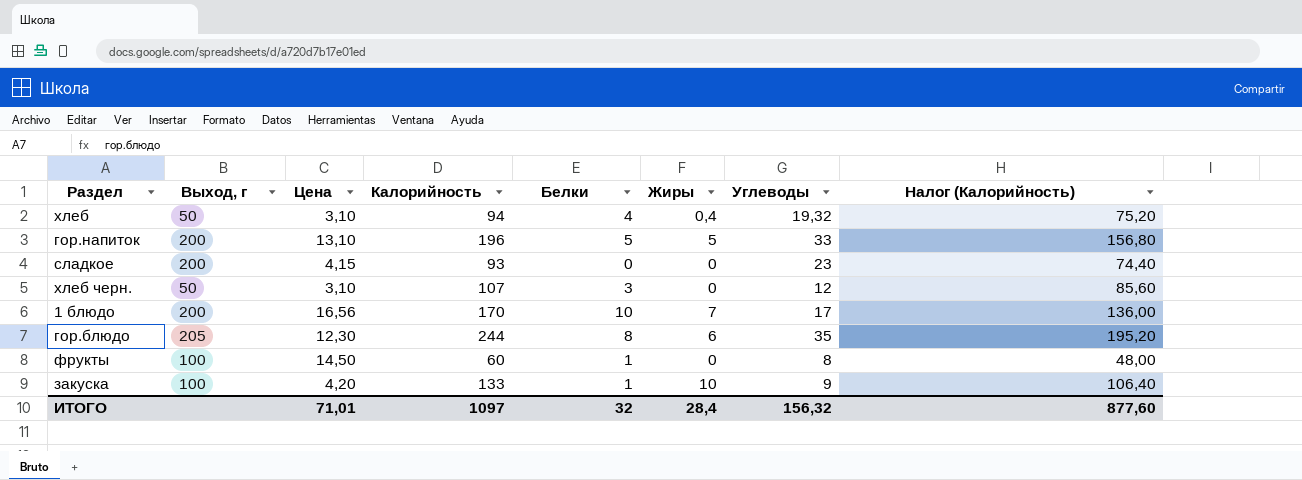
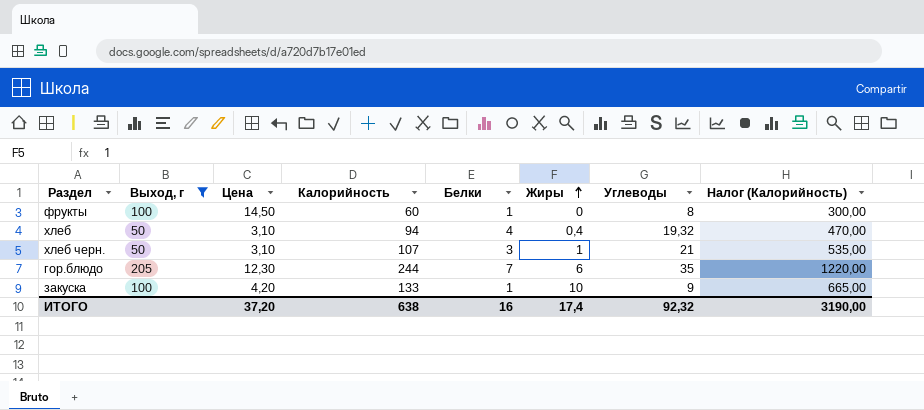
filter: none -> Выход, г != 200
row order: none -> Жиры ascending
column Налог (Калорийность) | formula: [Калорийность] * 0,8 -> [Калорийность] * 5
хлеб черн. | Жиры: 0 -> 1
хлеб черн. | Углеводы: 12 -> 21
гор.блюдо | Белки: 8 -> 7
ИТОГО | Цена: 71,01 -> 37,20
ИТОГО | Калорийность: 1097 -> 638
ИТОГО | Белки: 32 -> 16
ИТОГО | Жиры: 28,4 -> 17,4
ИТОГО | Углеводы: 156,32 -> 92,32
ИТОГО | Налог (Калорийность): 877,60 -> 3190,00

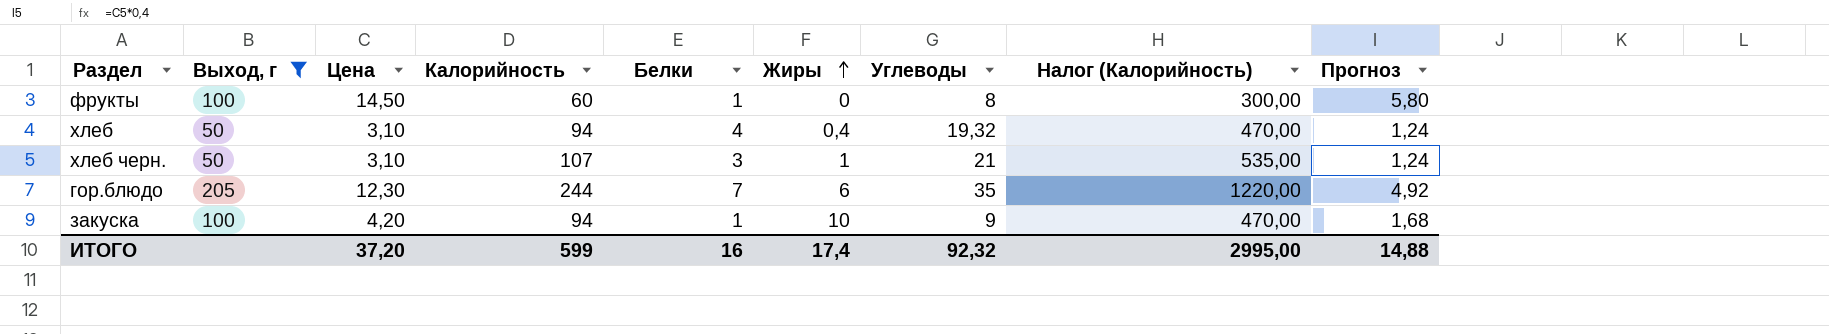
column Прогноз | formula: none -> [Цена] * 0,4
закуска | Калорийность: 133 -> 94
закуска | Налог (Калорийность): 665,00 -> 470,00
ИТОГО | Калорийность: 638 -> 599
ИТОГО | Налог (Калорийность): 3190,00 -> 2995,00

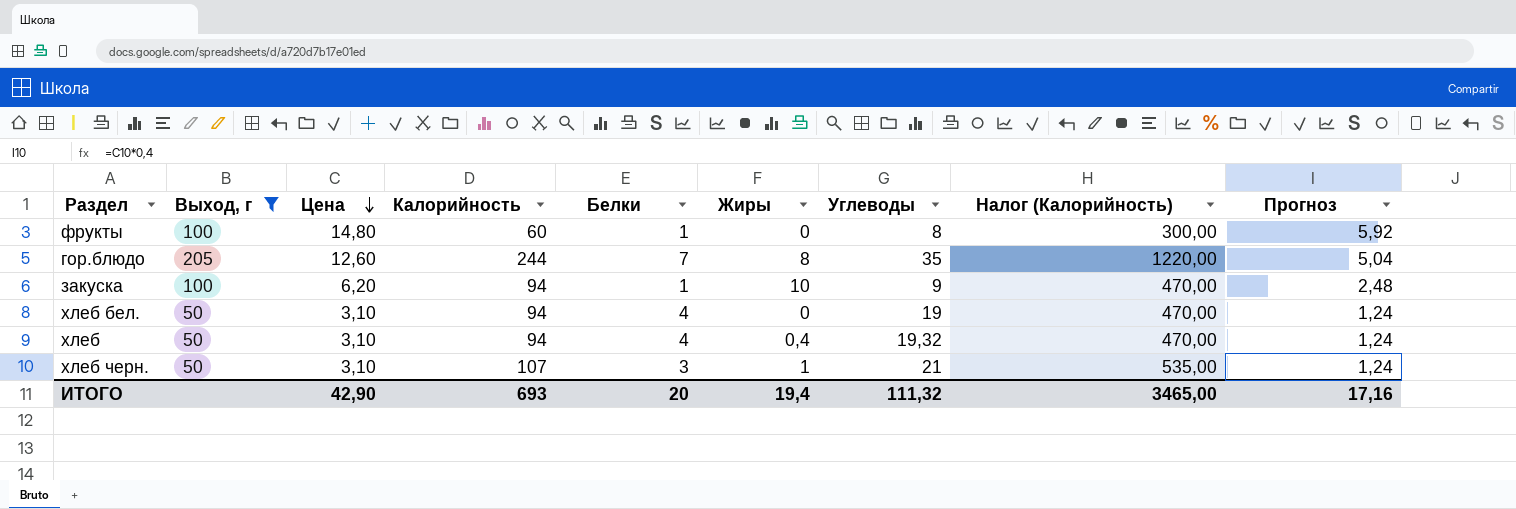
row order: Жиры ascending -> Цена descending
фрукты | Цена: 14,50 -> 14,80
фрукты | Прогноз: 5,80 -> 5,92
гор.блюдо | Цена: 12,30 -> 12,60
гор.блюдо | Жиры: 6 -> 8
гор.блюдо | Прогноз: 4,92 -> 5,04
закуска | Цена: 4,20 -> 6,20
закуска | Прогноз: 1,68 -> 2,48
row хлеб бел.: none -> 50 | 3,10 | 94 | 4 | 0 | 19 | 470,00 | 1,24
ИТОГО | Цена: 37,20 -> 42,90
ИТОГО | Калорийность: 599 -> 693
ИТОГО | Белки: 16 -> 20
ИТОГО | Жиры: 17,4 -> 19,4
ИТОГО | Углеводы: 92,32 -> 111,32
ИТОГО | Налог (Калорийность): 2995,00 -> 3465,00
ИТОГО | Прогноз: 14,88 -> 17,16

